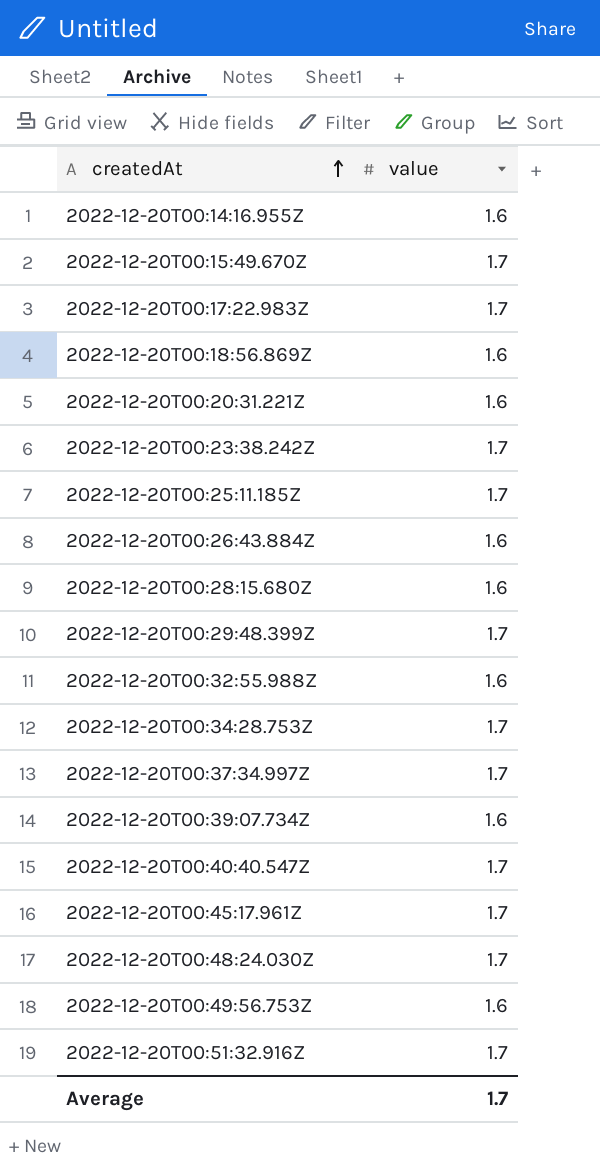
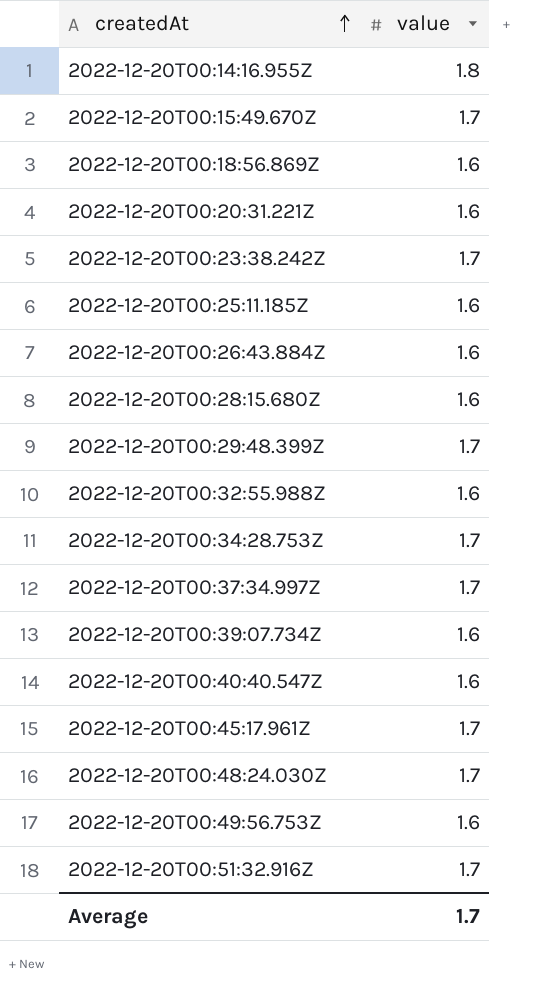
row 2022-12-20T00:17:22.983Z: 1.7 -> none
2022-12-20T00:14:16.955Z | value: 1.6 -> 1.8
2022-12-20T00:25:11.185Z | value: 1.7 -> 1.6
2022-12-20T00:40:40.547Z | value: 1.7 -> 1.6

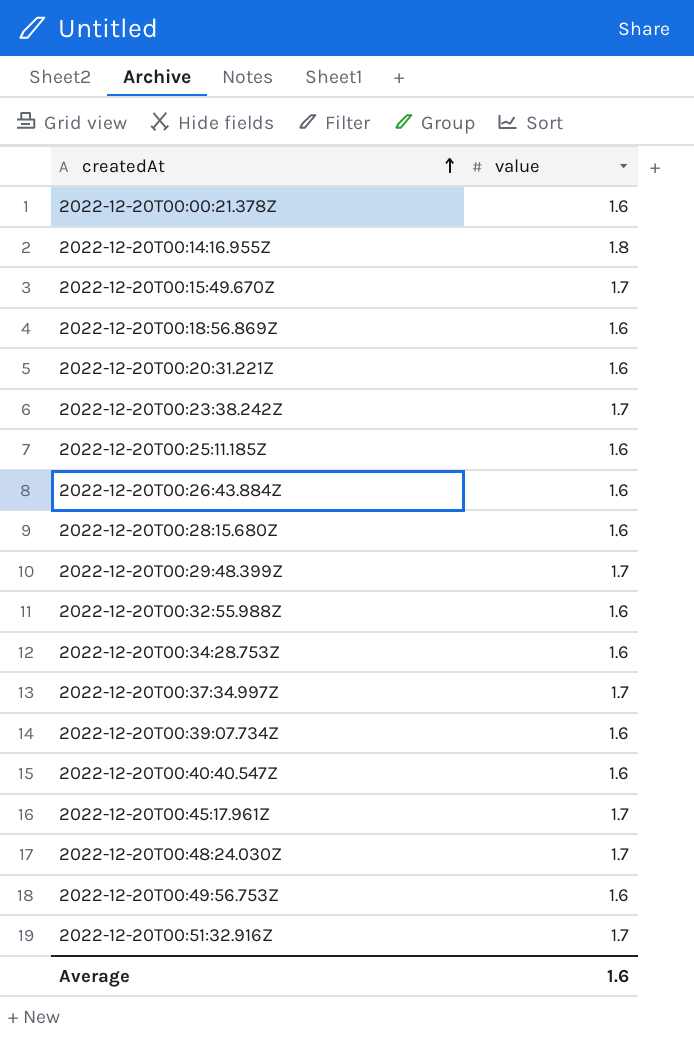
row 2022-12-20T00:00:21.378Z: none -> 1.6
2022-12-20T00:34:28.753Z | value: 1.7 -> 1.6
Average | value: 1.7 -> 1.6

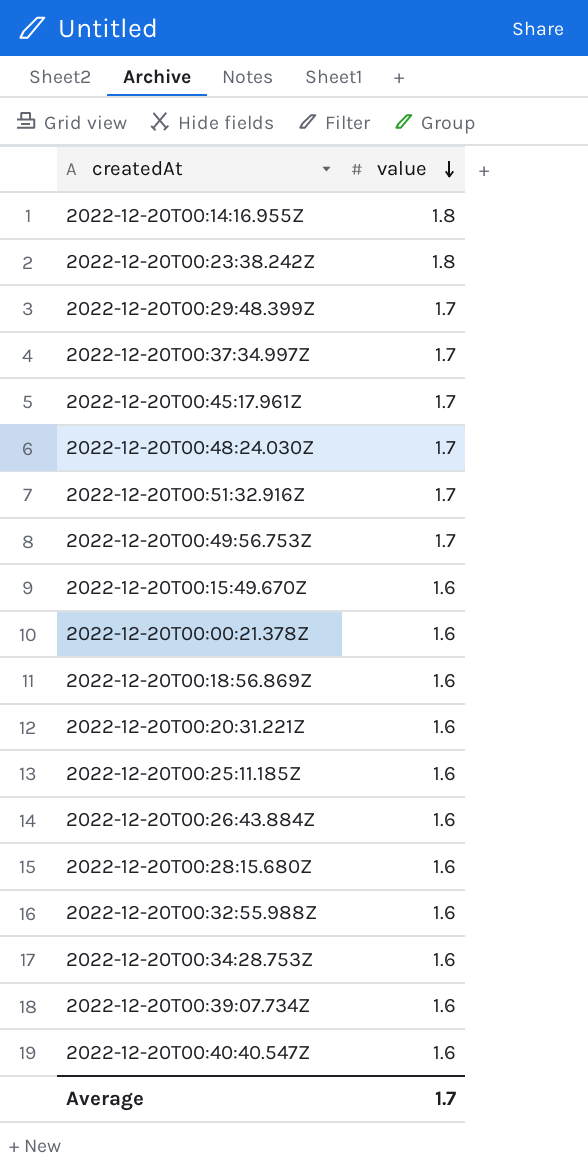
row order: createdAt ascending -> value descending
2022-12-20T00:23:38.242Z | value: 1.7 -> 1.8
2022-12-20T00:49:56.753Z | value: 1.6 -> 1.7
2022-12-20T00:15:49.670Z | value: 1.7 -> 1.6
Average | value: 1.6 -> 1.7

